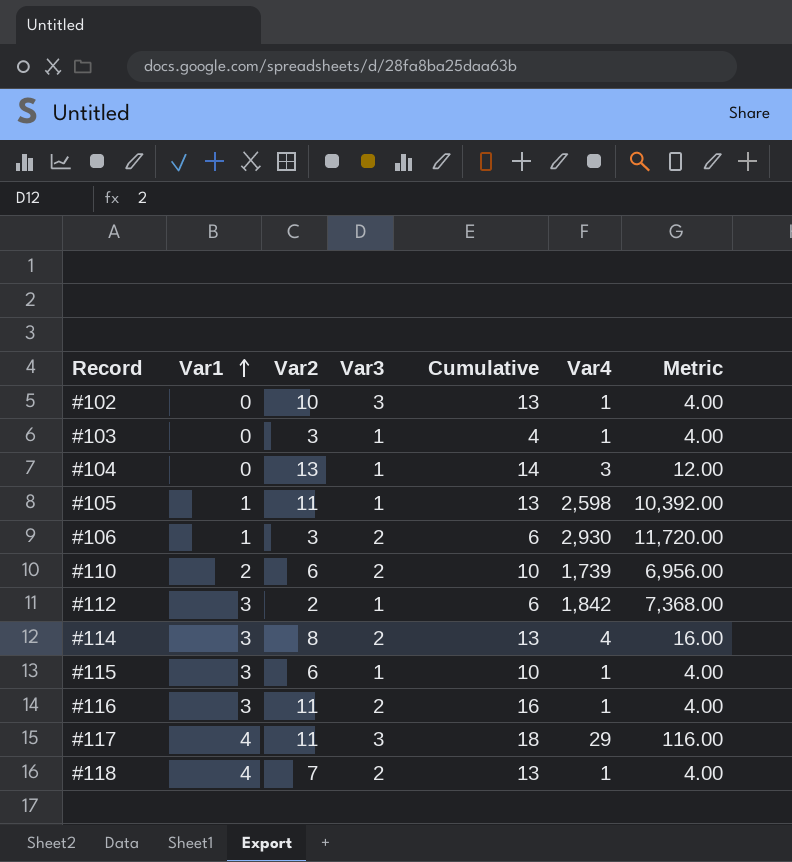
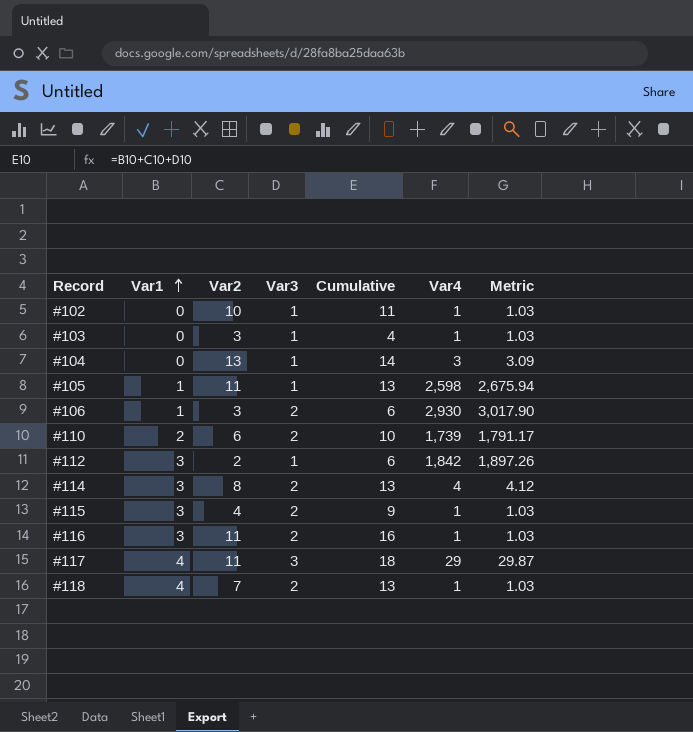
column Metric | formula: [Var4] * 4 -> [Var4] * 1.03
#102 | Var3: 3 -> 1
#102 | Cumulative: 13 -> 11
#115 | Var2: 6 -> 4
#115 | Var3: 1 -> 2
#115 | Cumulative: 10 -> 9

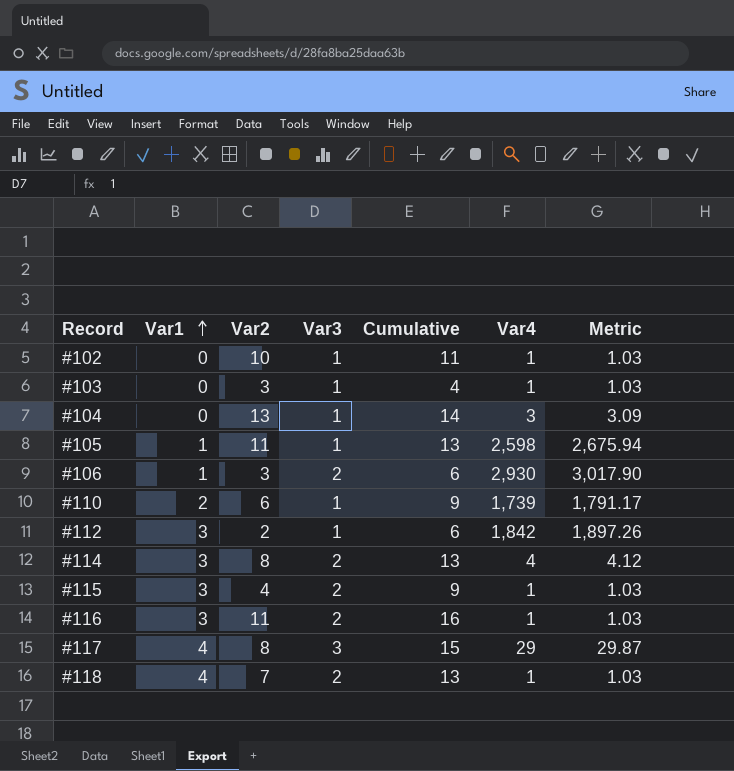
#110 | Var3: 2 -> 1
#110 | Cumulative: 10 -> 9
#117 | Var2: 11 -> 8
#117 | Cumulative: 18 -> 15

